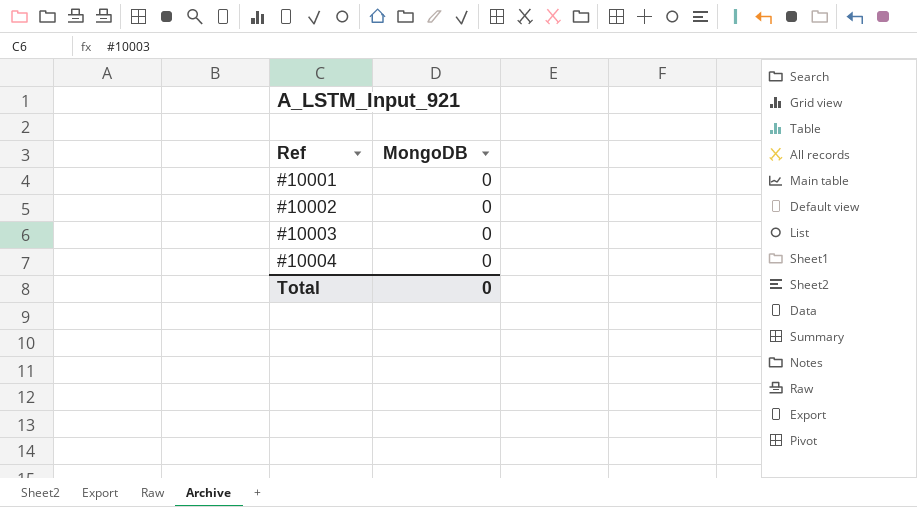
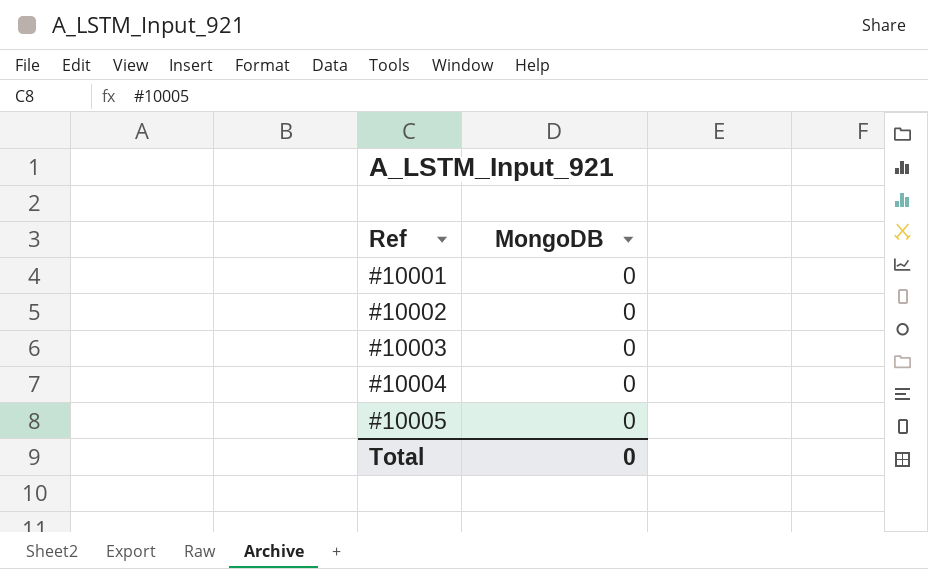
row #10005: none -> 0

